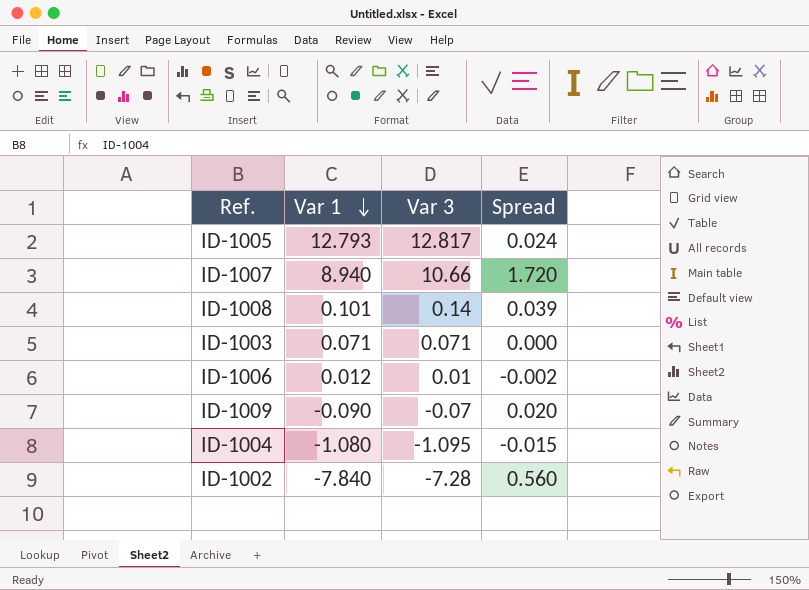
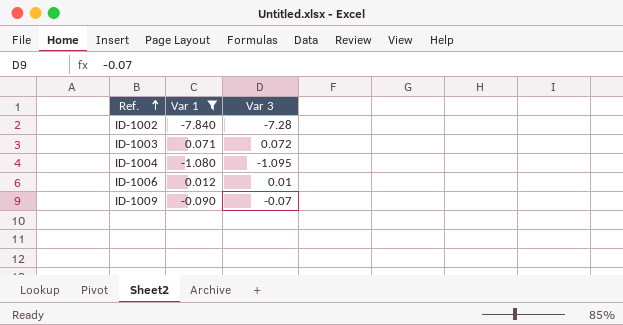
filter: none -> Var 1 <= 0.071
row order: Var 1 descending -> Ref. ascending
column Spread | formula: [Var 3] - [Var 1] -> none
ID-1003 | Var 3: 0.071 -> 0.072

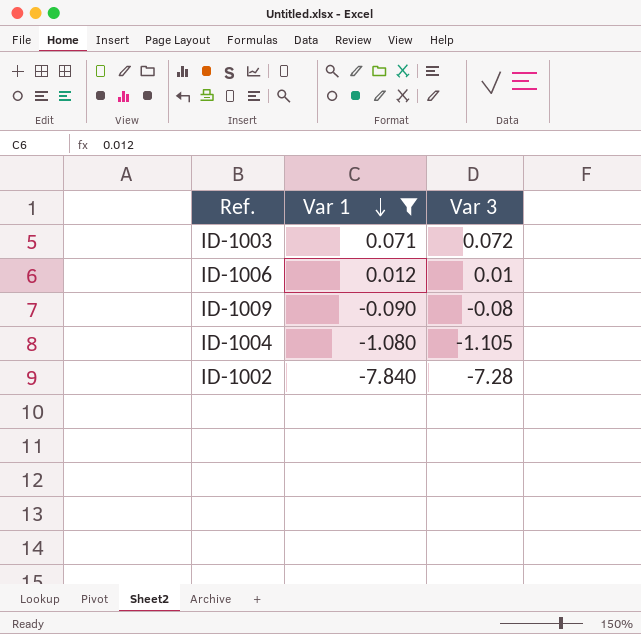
row order: Ref. ascending -> Var 1 descending
ID-1009 | Var 3: -0.07 -> -0.08
ID-1004 | Var 3: -1.095 -> -1.105

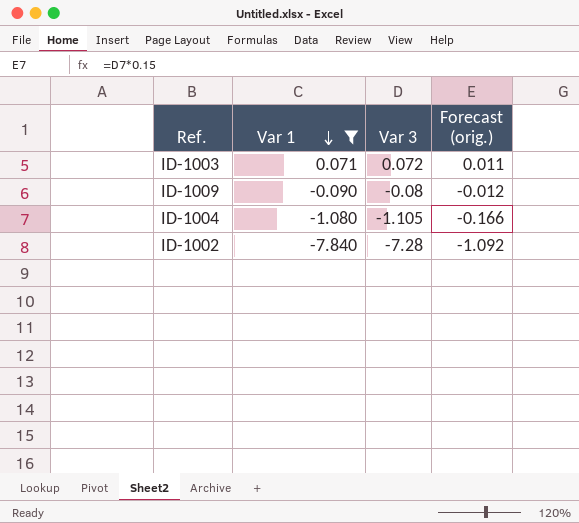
column Forecast (orig.) | formula: none -> [Var 3] * 0.15
row ID-1006: 0.012 | 0.01 -> none

